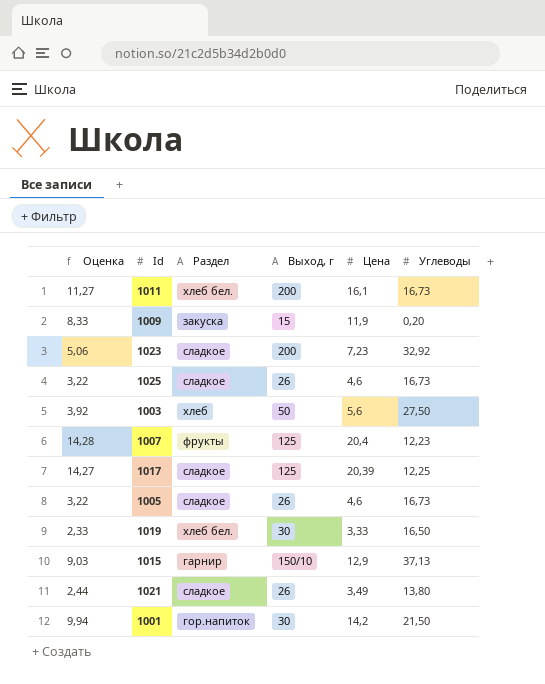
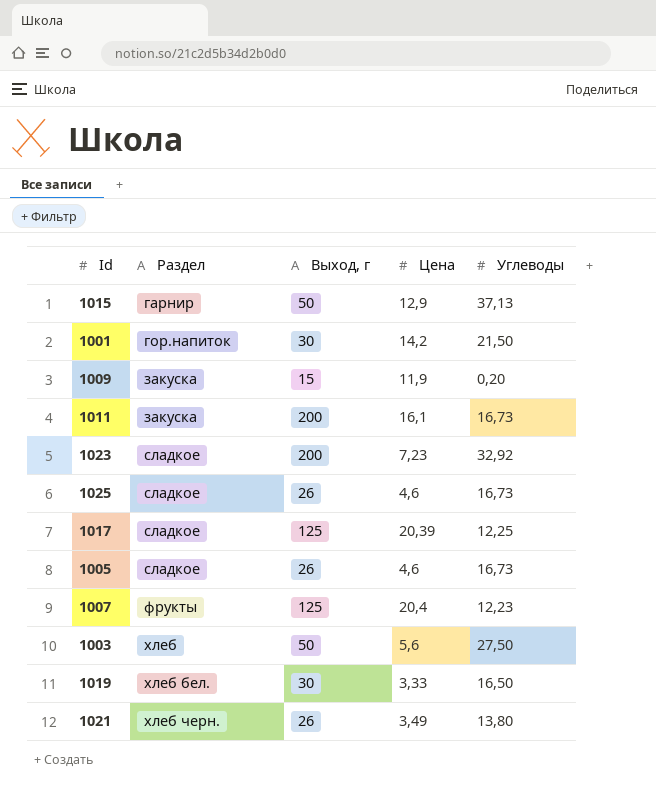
row order: none -> Раздел ascending
column Оценка | formula: [Цена] * 0,7 -> none
1015 | Выход, г: 150/10 -> 50
1011 | Раздел: хлеб бел. -> закуска
1021 | Раздел: сладкое -> хлеб черн.

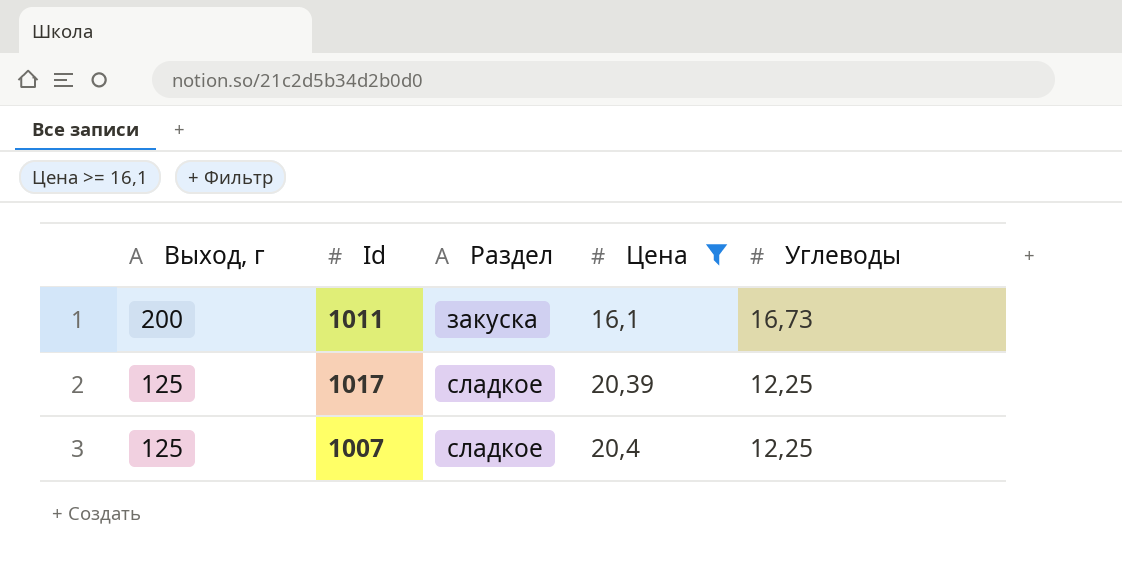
filter: none -> Цена >= 16,1
column Выход, г | position: 3 -> 1
1007 | Раздел: фрукты -> сладкое
1007 | Углеводы: 12,23 -> 12,25

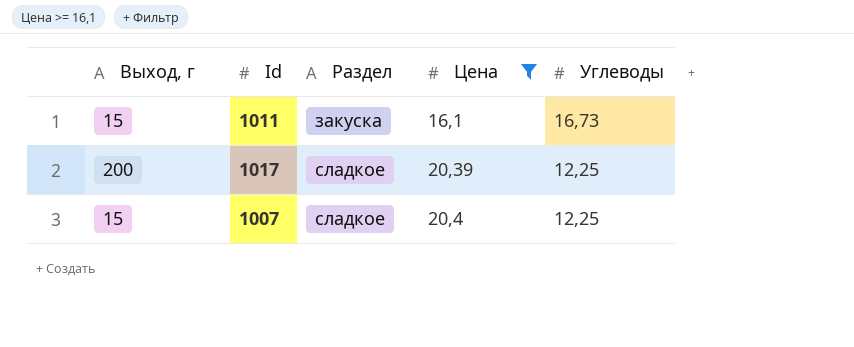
1011 | Выход, г: 200 -> 15
1017 | Выход, г: 125 -> 200
1007 | Выход, г: 125 -> 15

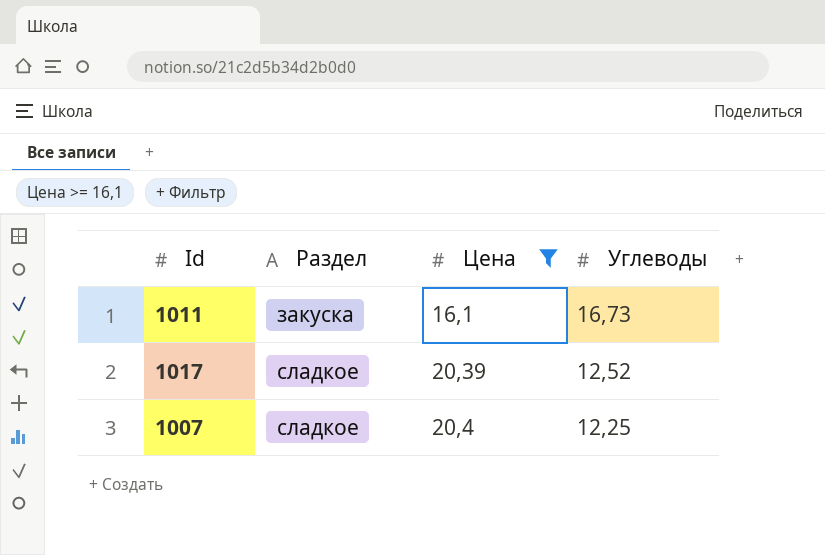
column Выход, г | position: 1 -> none
1017 | Углеводы: 12,25 -> 12,52

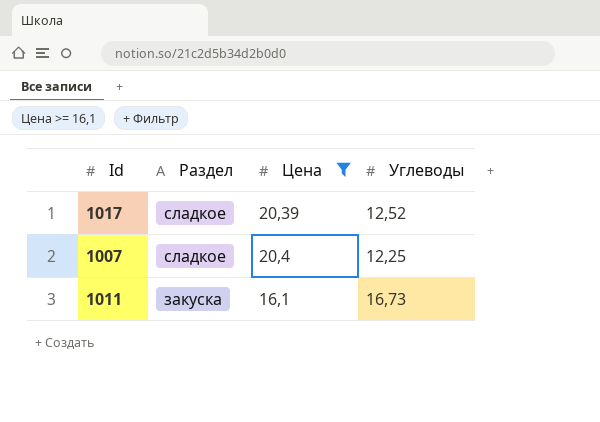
row order: Раздел ascending -> Раздел descending

